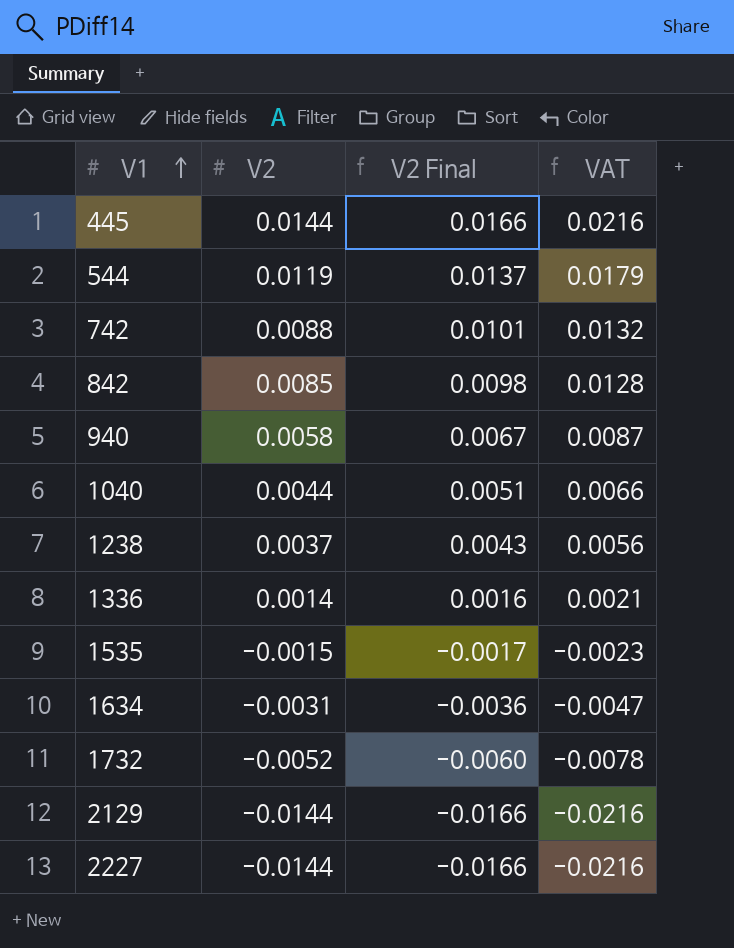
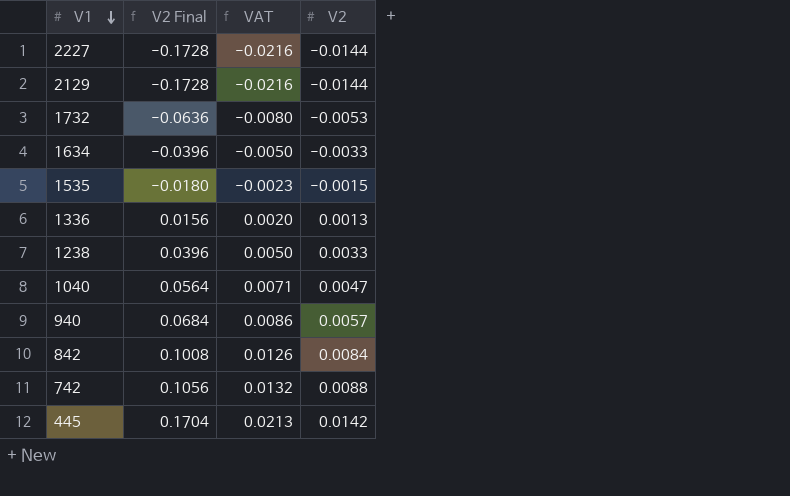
row order: V1 ascending -> V1 descending
column V2 Final | formula: [V2] * 1.15 -> [V2] * 12
column V2 | position: 2 -> 4
row 544: 0.0119 | 0.0137 | 0.0179 -> none
1732 | VAT: -0.0078 -> -0.0080
1732 | V2: -0.0052 -> -0.0053
1634 | VAT: -0.0047 -> -0.0050
1634 | V2: -0.0031 -> -0.0033
1336 | VAT: 0.0021 -> 0.0020
1336 | V2: 0.0014 -> 0.0013
1238 | VAT: 0.0056 -> 0.0050
1238 | V2: 0.0037 -> 0.0033
1040 | VAT: 0.0066 -> 0.0071
1040 | V2: 0.0044 -> 0.0047
940 | VAT: 0.0087 -> 0.0086
940 | V2: 0.0058 -> 0.0057
842 | VAT: 0.0128 -> 0.0126
842 | V2: 0.0085 -> 0.0084
445 | VAT: 0.0216 -> 0.0213
445 | V2: 0.0144 -> 0.0142

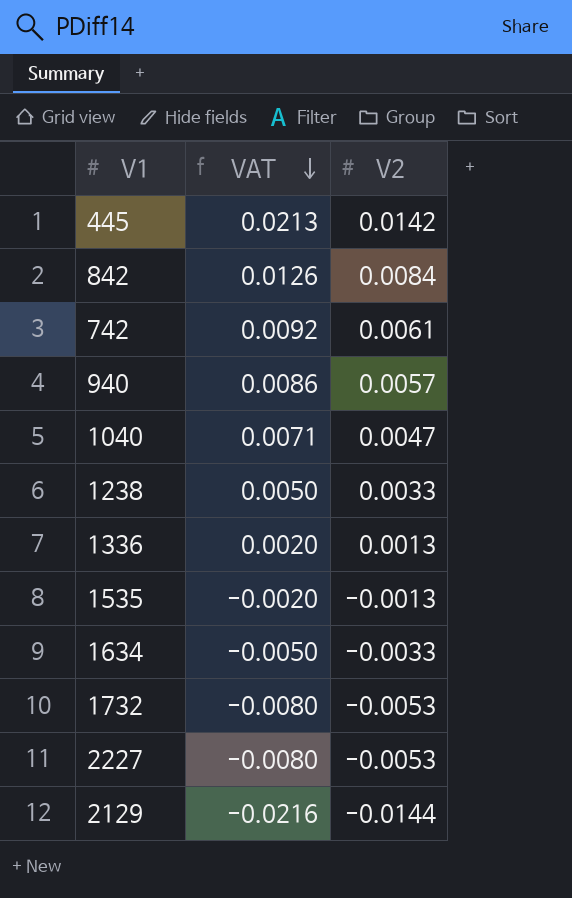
row order: V1 descending -> VAT descending
column V2 Final | formula: [V2] * 12 -> none
742 | VAT: 0.0132 -> 0.0092
742 | V2: 0.0088 -> 0.0061
1535 | VAT: -0.0023 -> -0.0020
1535 | V2: -0.0015 -> -0.0013
2227 | VAT: -0.0216 -> -0.0080
2227 | V2: -0.0144 -> -0.0053

